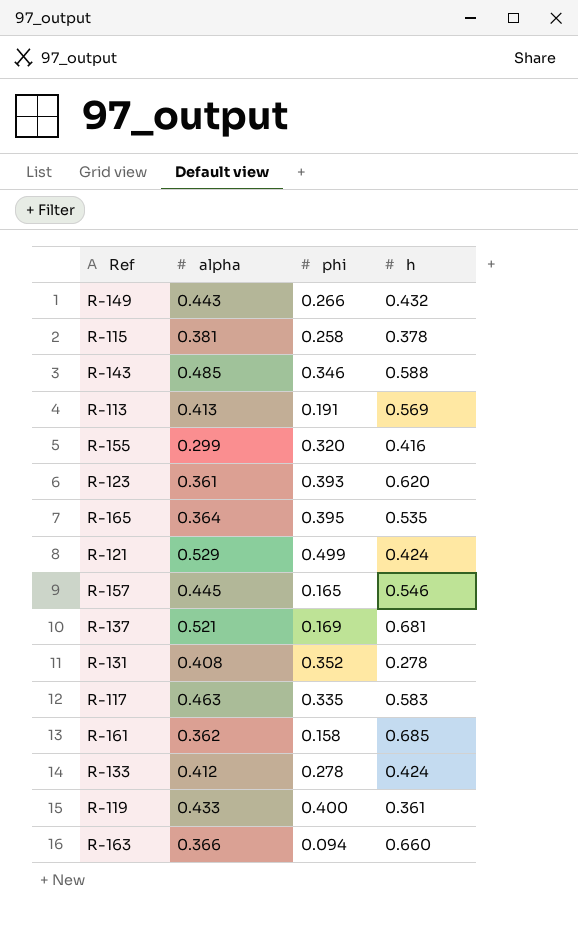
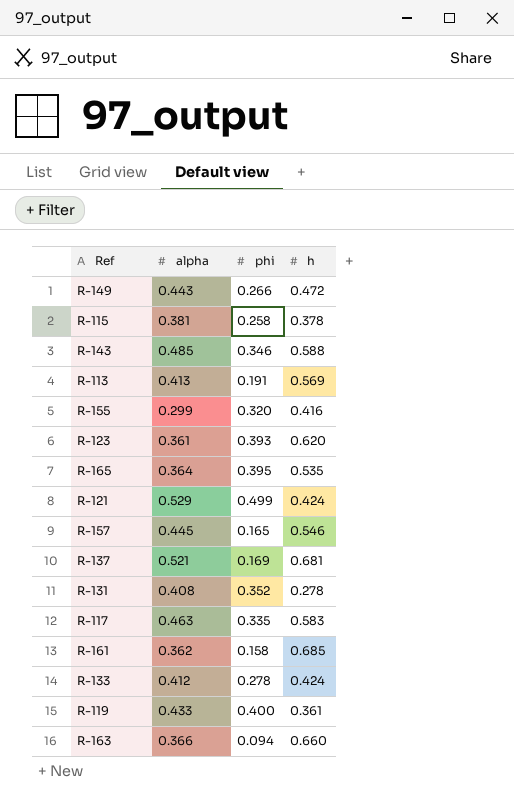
R-149 | h: 0.432 -> 0.472

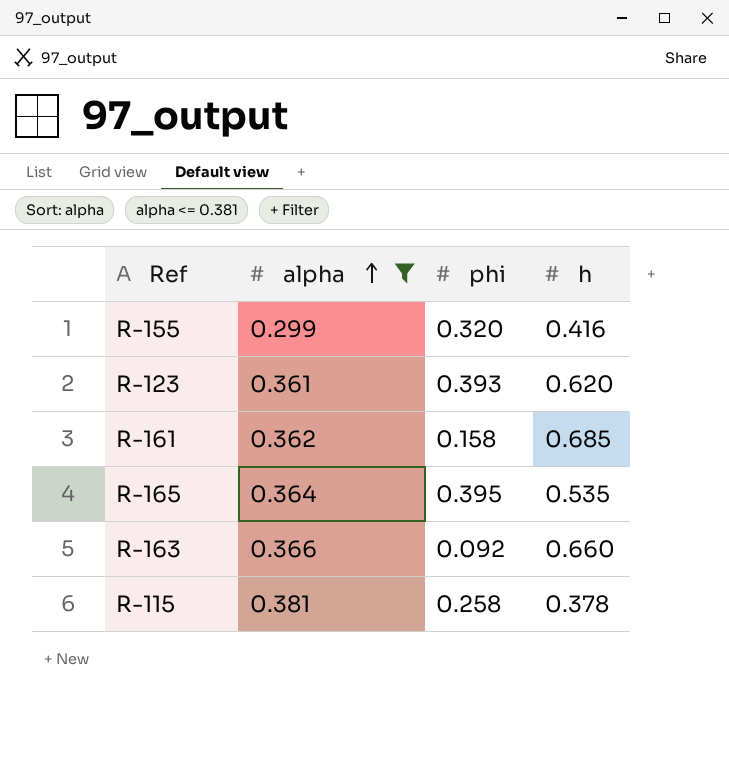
filter: none -> alpha <= 0.381
row order: none -> alpha ascending
R-163 | phi: 0.094 -> 0.092

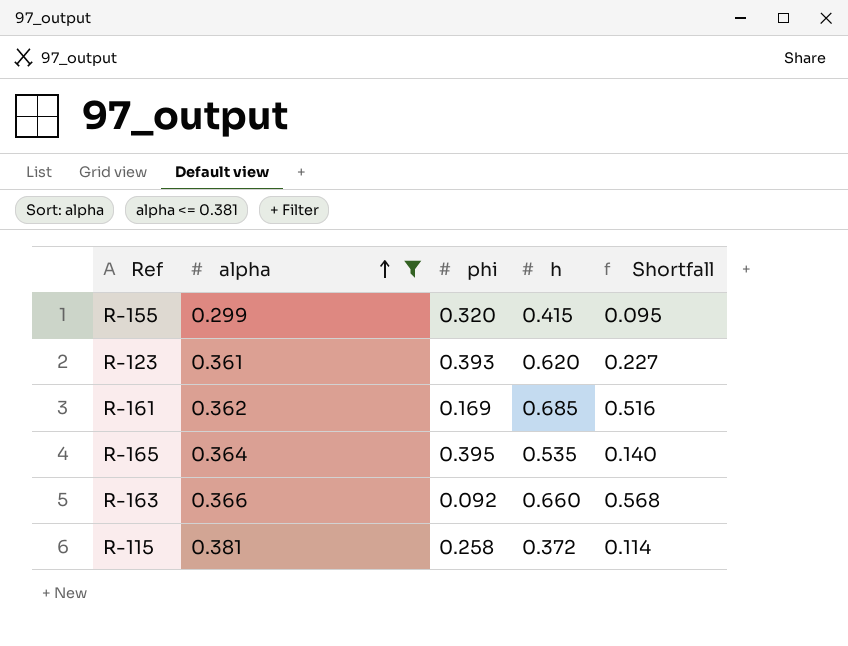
column Shortfall | formula: none -> [h] - [phi]
R-155 | h: 0.416 -> 0.415
R-161 | phi: 0.158 -> 0.169
R-115 | h: 0.378 -> 0.372

